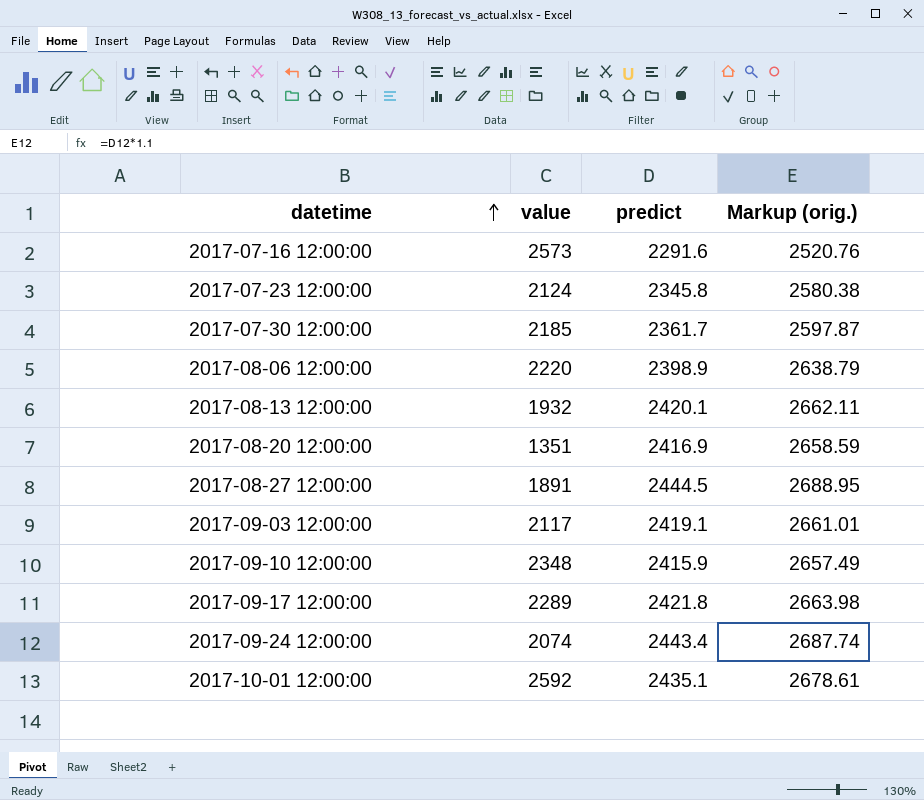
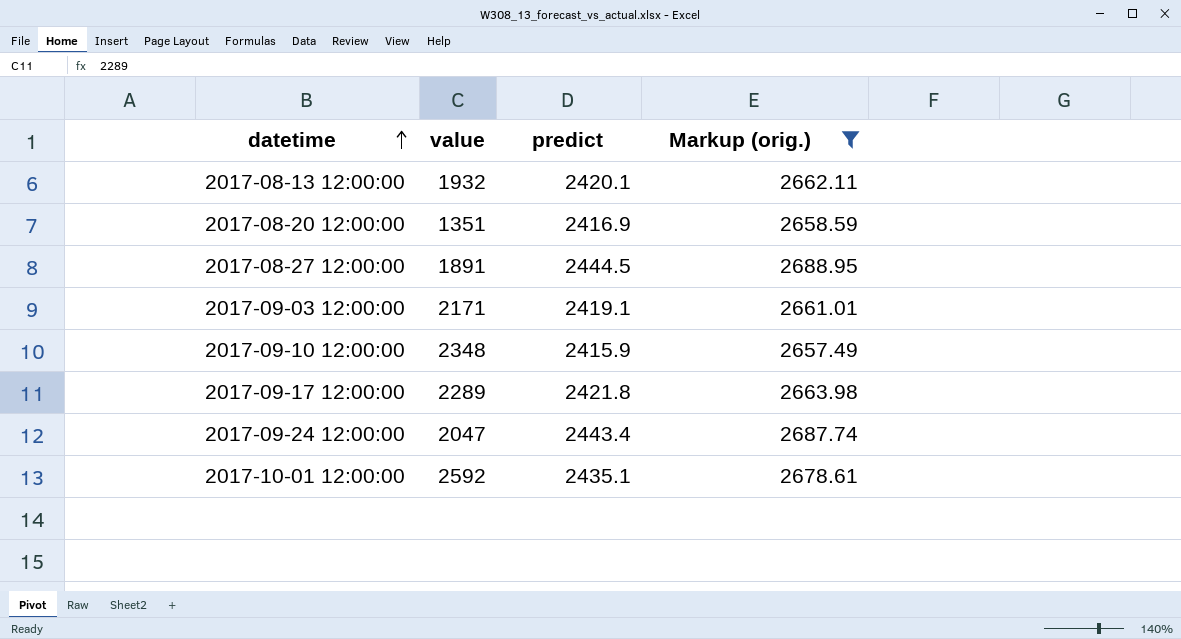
filter: none -> Markup (orig.) >= 2657.49
2017-09-03 12:00:00 | value: 2117 -> 2171
2017-09-24 12:00:00 | value: 2074 -> 2047

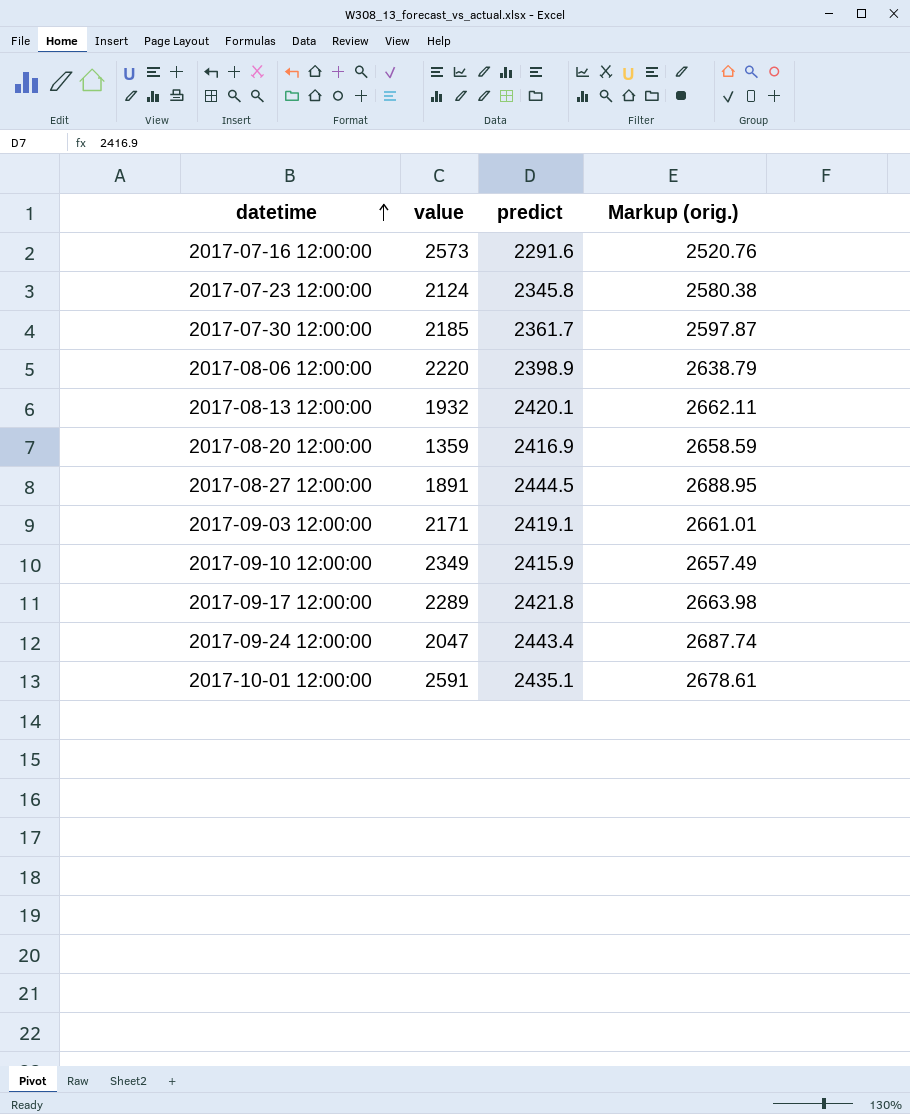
filter: Markup (orig.) >= 2657.49 -> none
2017-08-20 12:00:00 | value: 1351 -> 1359
2017-09-10 12:00:00 | value: 2348 -> 2349
2017-10-01 12:00:00 | value: 2592 -> 2591

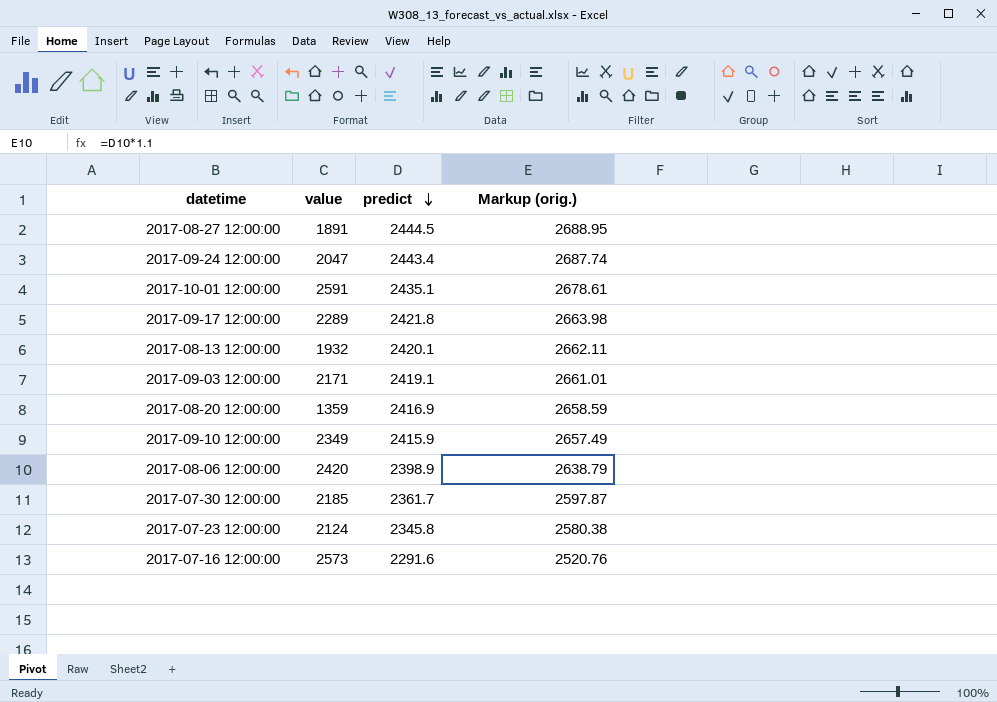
row order: datetime ascending -> predict descending
2017-08-06 12:00:00 | value: 2220 -> 2420

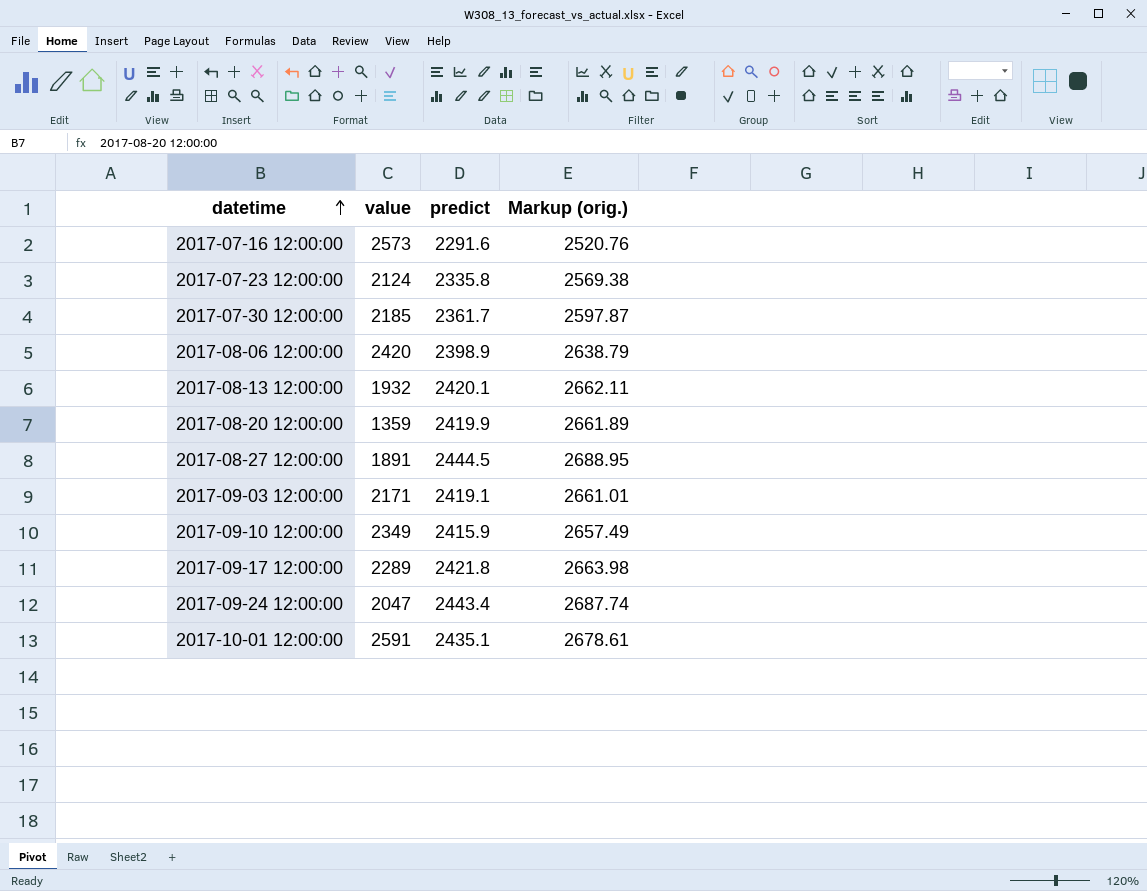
row order: predict descending -> datetime ascending
2017-07-23 12:00:00 | predict: 2345.8 -> 2335.8
2017-07-23 12:00:00 | Markup (orig.): 2580.38 -> 2569.38
2017-08-20 12:00:00 | predict: 2416.9 -> 2419.9
2017-08-20 12:00:00 | Markup (orig.): 2658.59 -> 2661.89

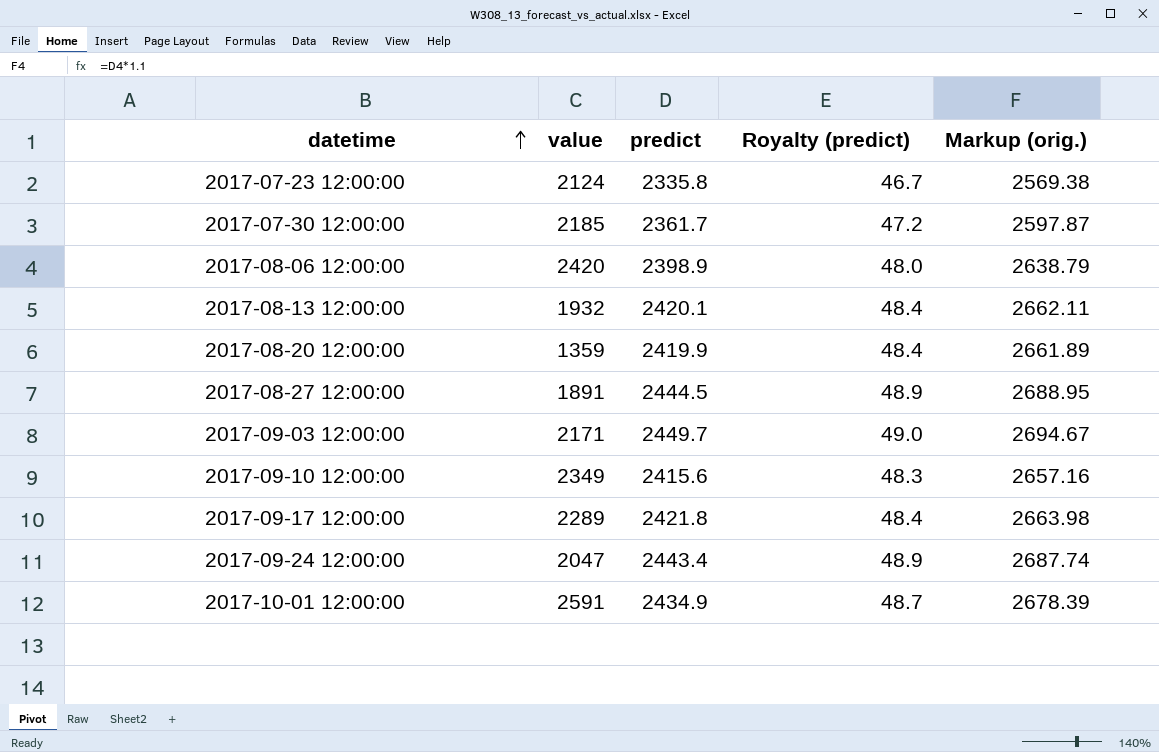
column Royalty (predict) | formula: none -> [predict] * 0.02
row 2017-07-16 12:00:00: 2573 | 2291.6 | 2520.76 -> none
2017-09-03 12:00:00 | predict: 2419.1 -> 2449.7
2017-09-03 12:00:00 | Markup (orig.): 2661.01 -> 2694.67
2017-09-10 12:00:00 | predict: 2415.9 -> 2415.6
2017-09-10 12:00:00 | Markup (orig.): 2657.49 -> 2657.16
2017-10-01 12:00:00 | predict: 2435.1 -> 2434.9
2017-10-01 12:00:00 | Markup (orig.): 2678.61 -> 2678.39

